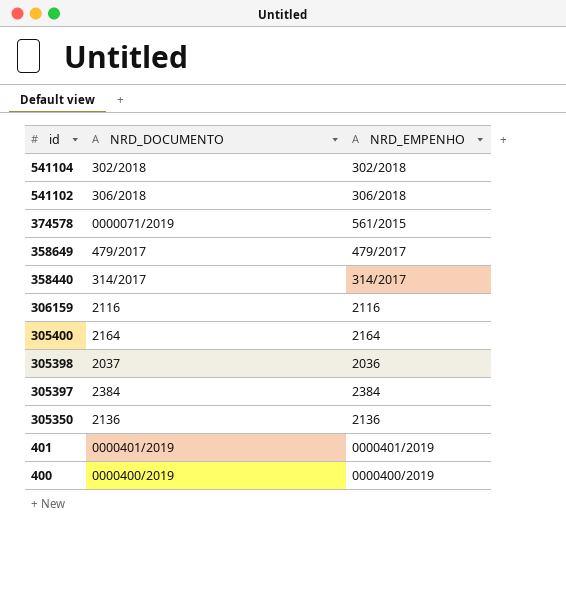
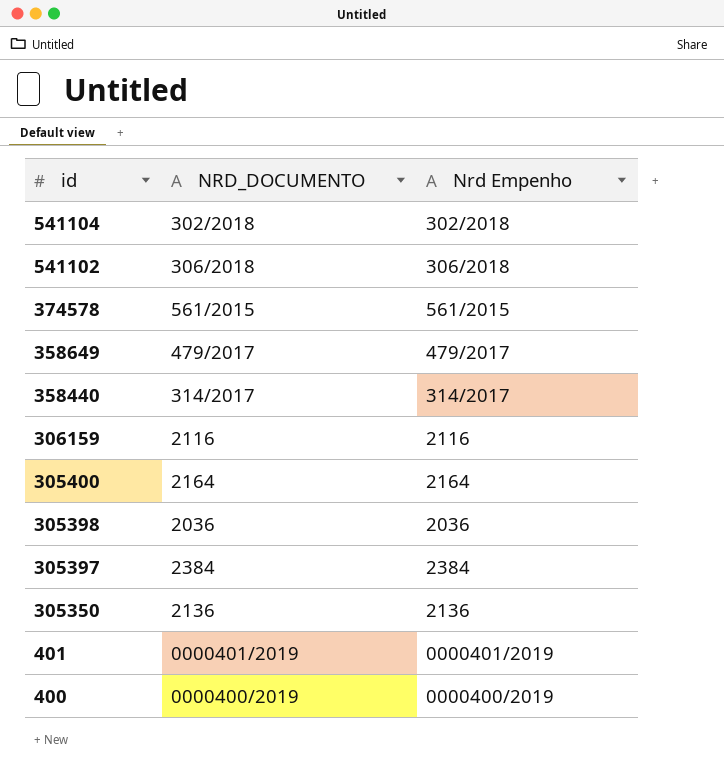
column name: NRD_EMPENHO -> Nrd Empenho
374578 | NRD_DOCUMENTO: 0000071/2019 -> 561/2015
305398 | NRD_DOCUMENTO: 2037 -> 2036

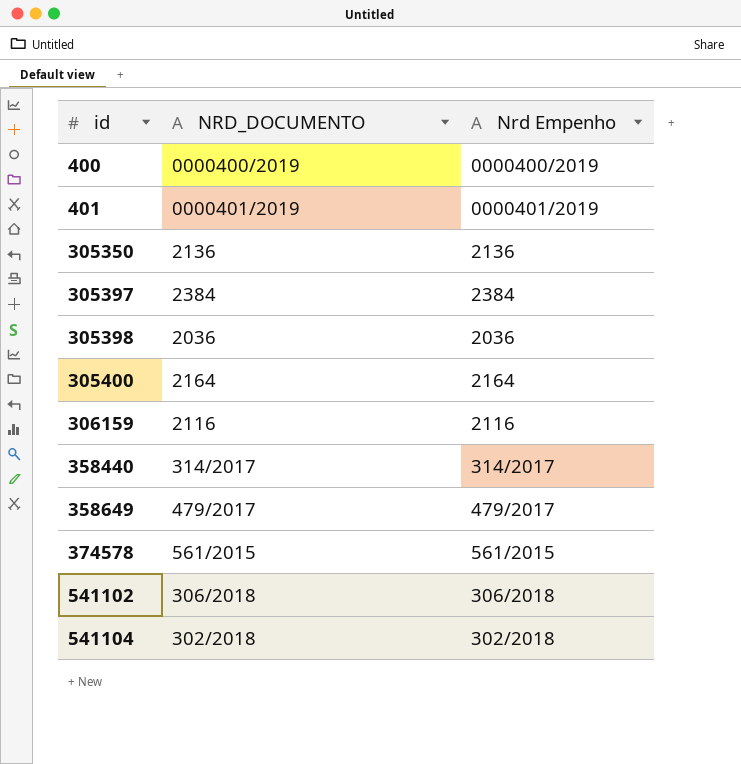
row order: id descending -> id ascending

